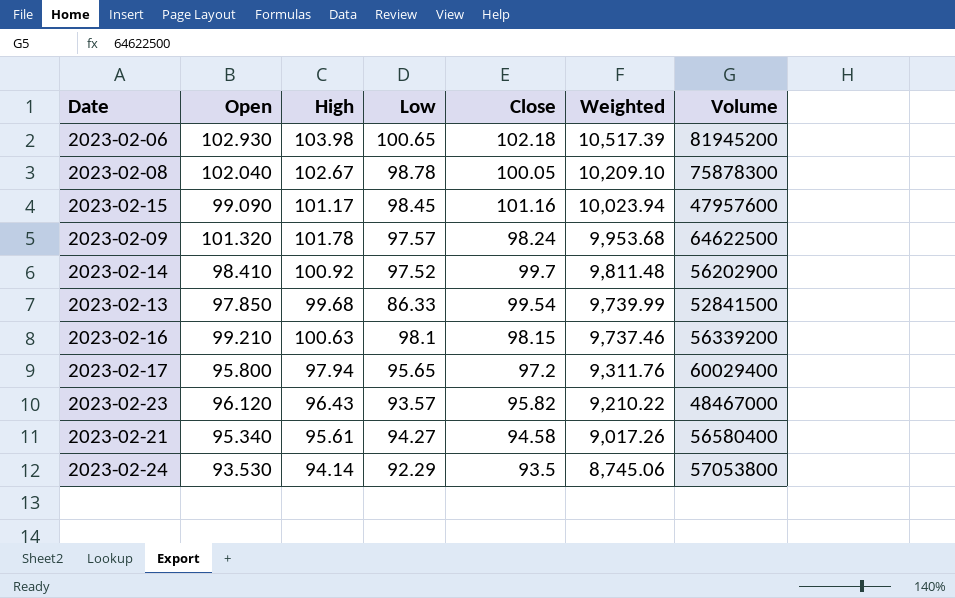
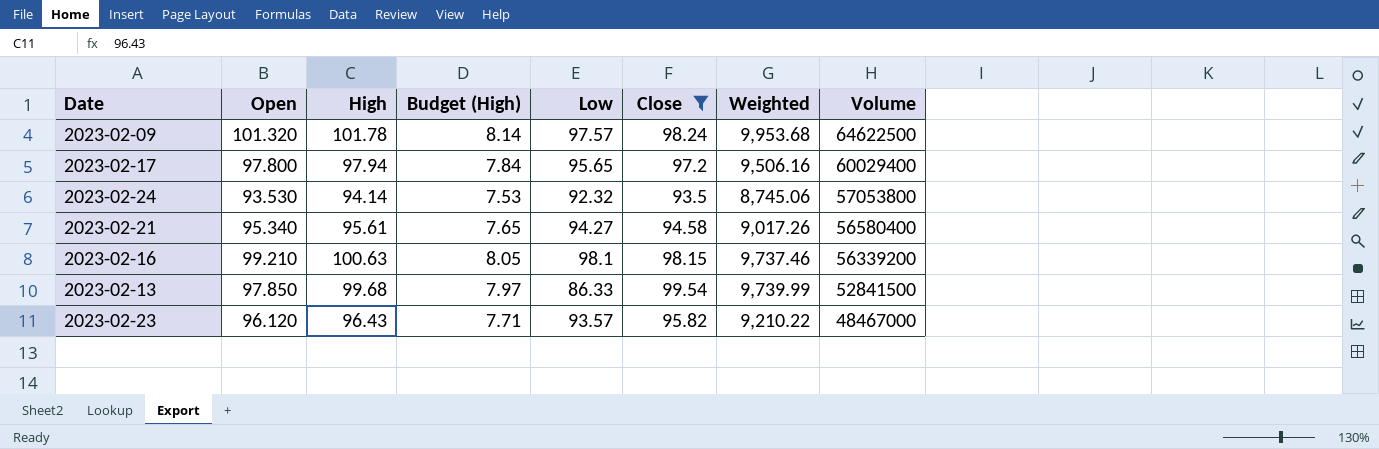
filter: none -> Close <= 99.54
row order: Weighted descending -> Volume descending
column Budget (High) | formula: none -> [High] * 0.08
2023-02-17 | Open: 95.800 -> 97.800
2023-02-17 | Weighted: 9,311.76 -> 9,506.16
2023-02-24 | Low: 92.29 -> 92.32

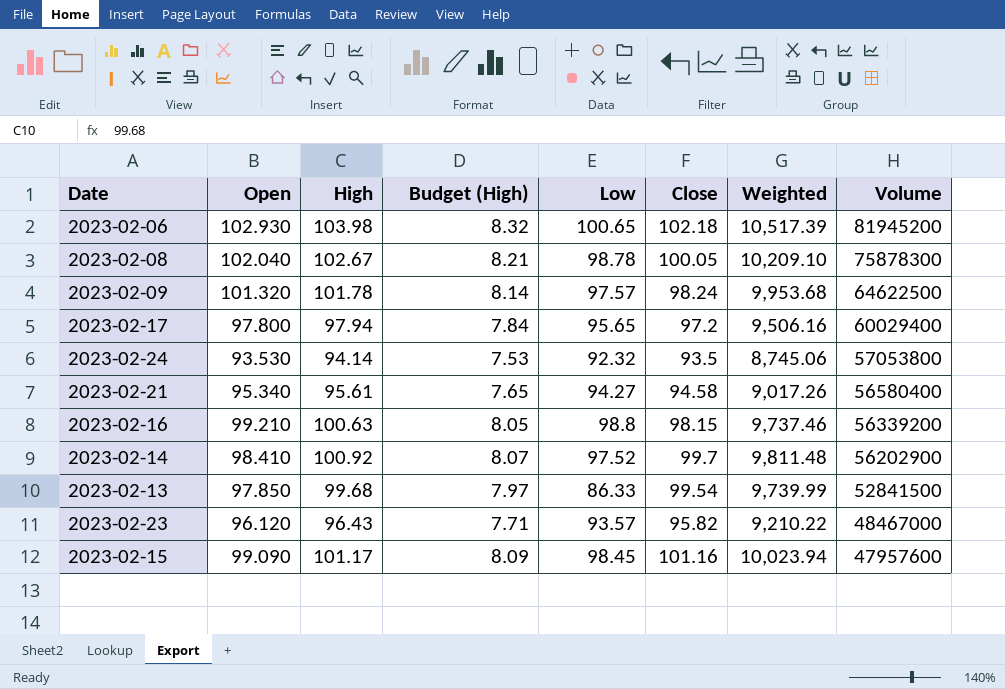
filter: Close <= 99.54 -> none
2023-02-16 | Low: 98.1 -> 98.8

